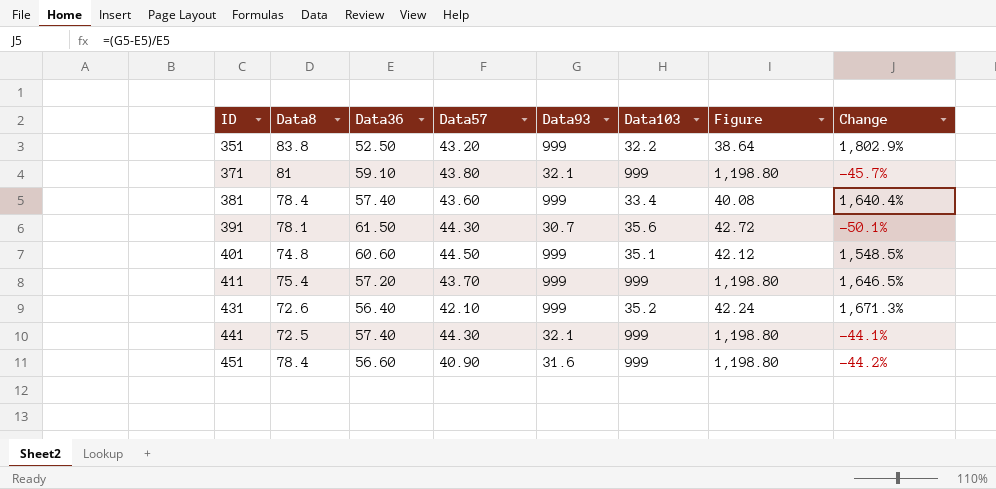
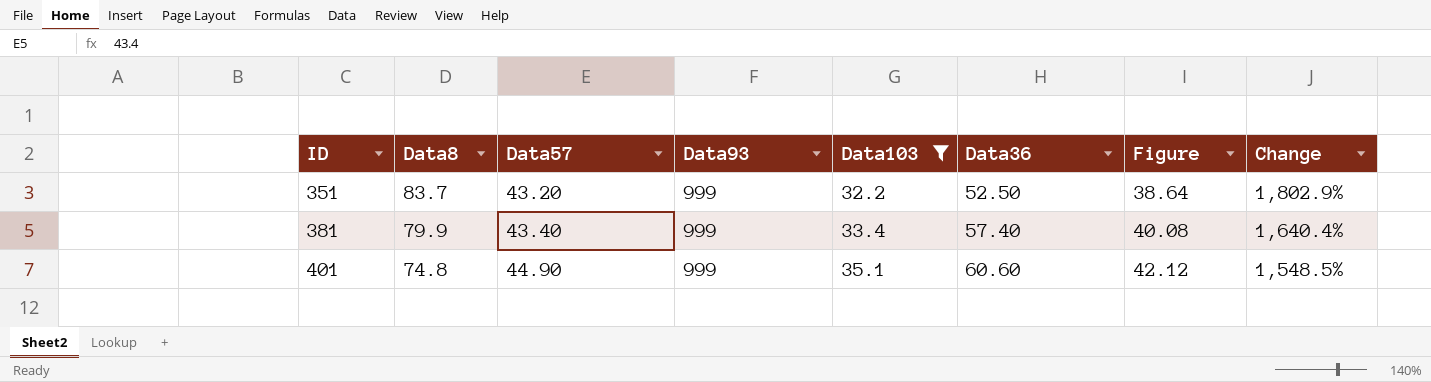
filter: none -> Data103 <= 35.1
column Data36 | position: 3 -> 6
351 | Data8: 83.8 -> 83.7
381 | Data8: 78.4 -> 79.9
381 | Data57: 43.60 -> 43.40
401 | Data57: 44.50 -> 44.90

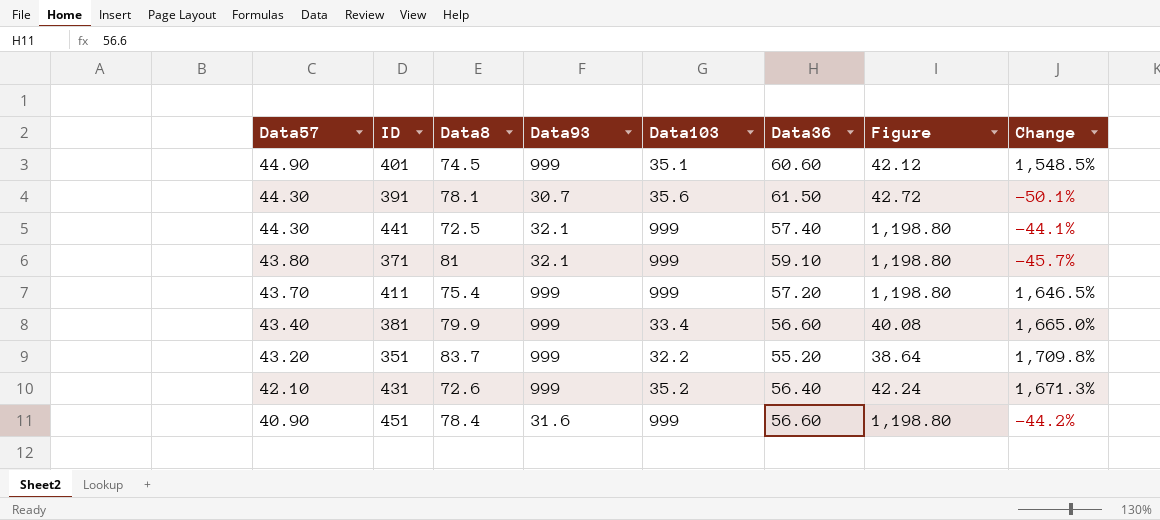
filter: Data103 <= 35.1 -> none
row order: ID ascending -> Data57 descending
column Data57 | position: 3 -> 1
401 | Data8: 74.8 -> 74.5
381 | Data36: 57.40 -> 56.60
381 | Change: 1,640.4% -> 1,665.0%
351 | Data36: 52.50 -> 55.20
351 | Change: 1,802.9% -> 1,709.8%

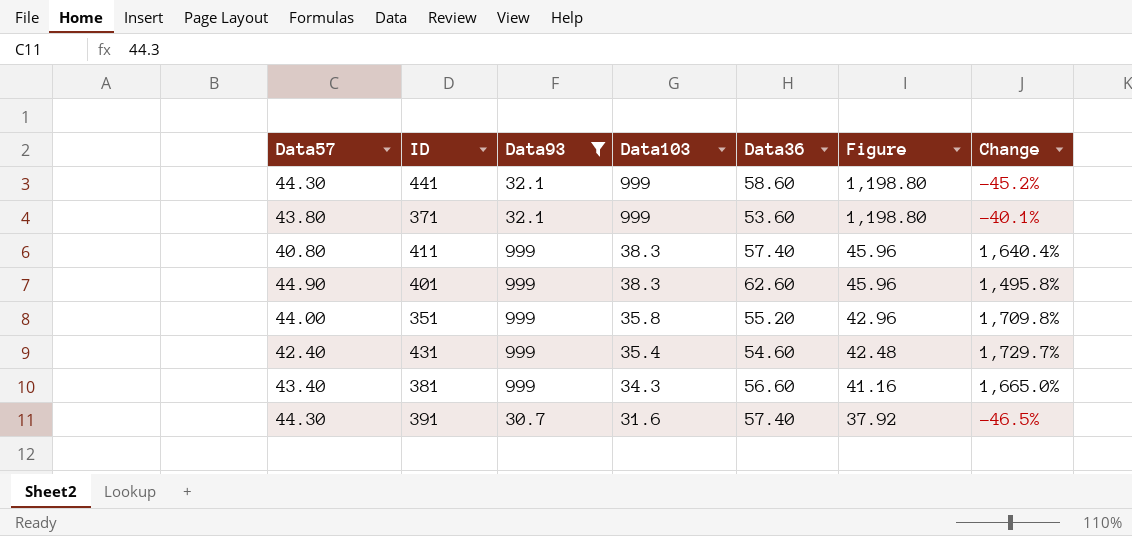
filter: none -> Data93 != 31.6
row order: Data57 descending -> Data103 descending
column Data8 | position: 3 -> none
441 | Data36: 57.40 -> 58.60
441 | Change: -44.1% -> -45.2%
371 | Data36: 59.10 -> 53.60
371 | Change: -45.7% -> -40.1%
411 | Data57: 43.70 -> 40.80
411 | Data103: 999 -> 38.3
411 | Data36: 57.20 -> 57.40
411 | Figure: 1,198.80 -> 45.96
411 | Change: 1,646.5% -> 1,640.4%
401 | Data103: 35.1 -> 38.3
401 | Data36: 60.60 -> 62.60
401 | Figure: 42.12 -> 45.96
401 | Change: 1,548.5% -> 1,495.8%
351 | Data57: 43.20 -> 44.00
351 | Data103: 32.2 -> 35.8
351 | Figure: 38.64 -> 42.96
431 | Data57: 42.10 -> 42.40
431 | Data103: 35.2 -> 35.4
431 | Data36: 56.40 -> 54.60
431 | Figure: 42.24 -> 42.48
431 | Change: 1,671.3% -> 1,729.7%
381 | Data103: 33.4 -> 34.3
381 | Figure: 40.08 -> 41.16
391 | Data103: 35.6 -> 31.6
391 | Data36: 61.50 -> 57.40
391 | Figure: 42.72 -> 37.92
391 | Change: -50.1% -> -46.5%

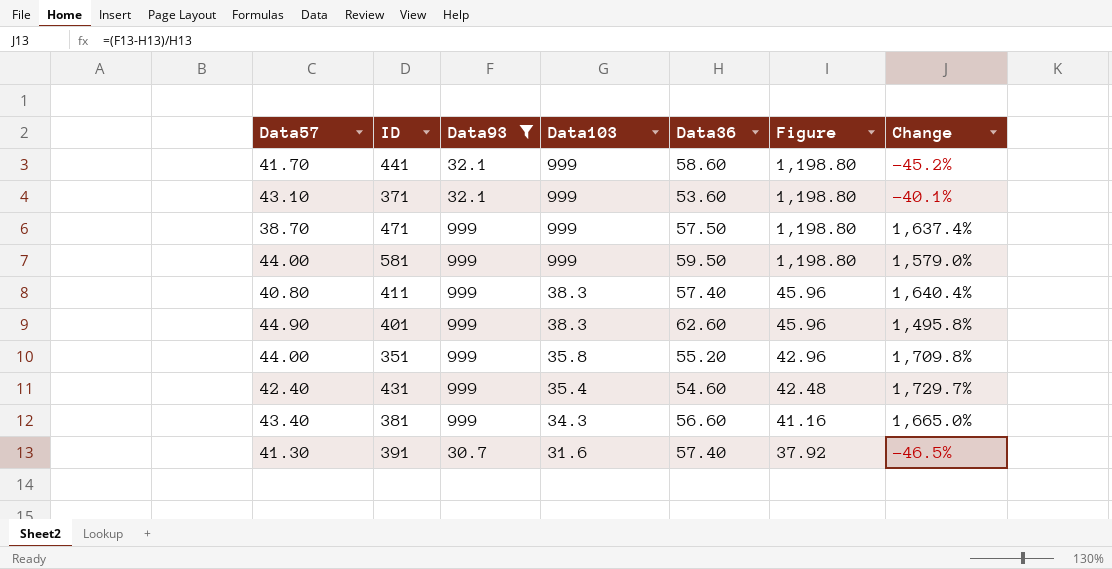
441 | Data57: 44.30 -> 41.70
371 | Data57: 43.80 -> 43.10
row 471: none -> 38.70 | 999 | 999 | 57.50 | 1,198.80 | 1,637.4%
row 581: none -> 44.00 | 999 | 999 | 59.50 | 1,198.80 | 1,579.0%
391 | Data57: 44.30 -> 41.30

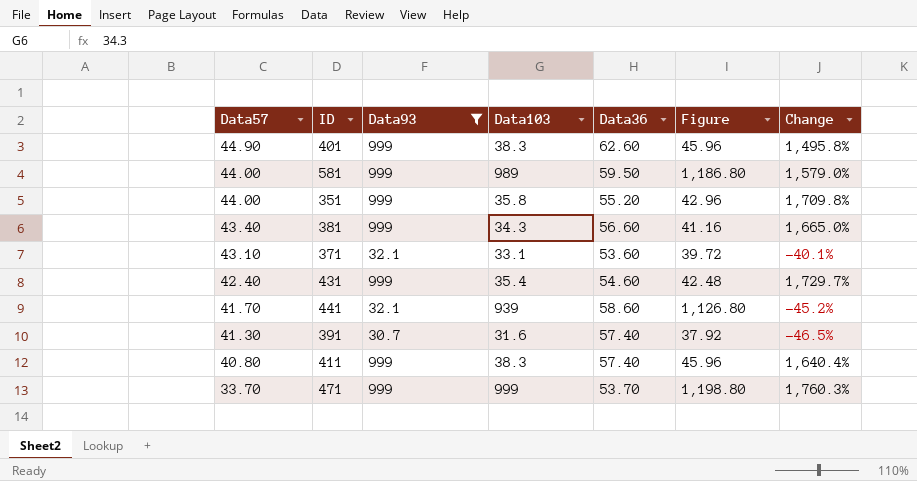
row order: Data103 descending -> Data57 descending
581 | Data103: 999 -> 989
581 | Figure: 1,198.80 -> 1,186.80
371 | Data103: 999 -> 33.1
371 | Figure: 1,198.80 -> 39.72
441 | Data103: 999 -> 939
441 | Figure: 1,198.80 -> 1,126.80
471 | Data57: 38.70 -> 33.70
471 | Data36: 57.50 -> 53.70
471 | Change: 1,637.4% -> 1,760.3%

